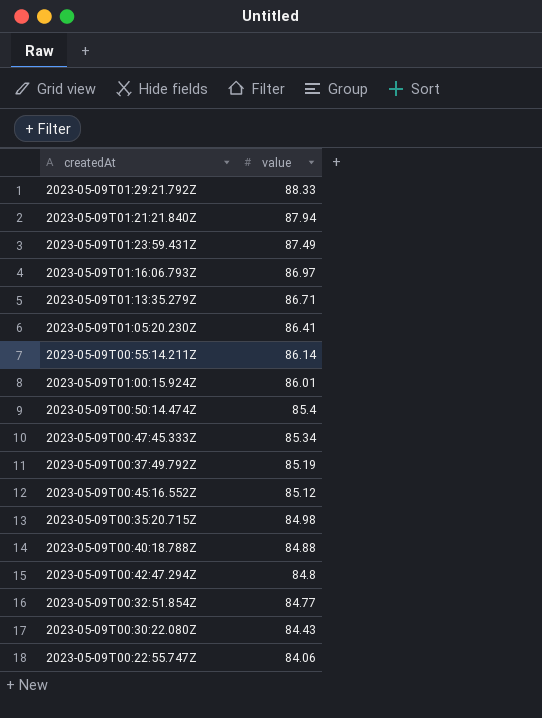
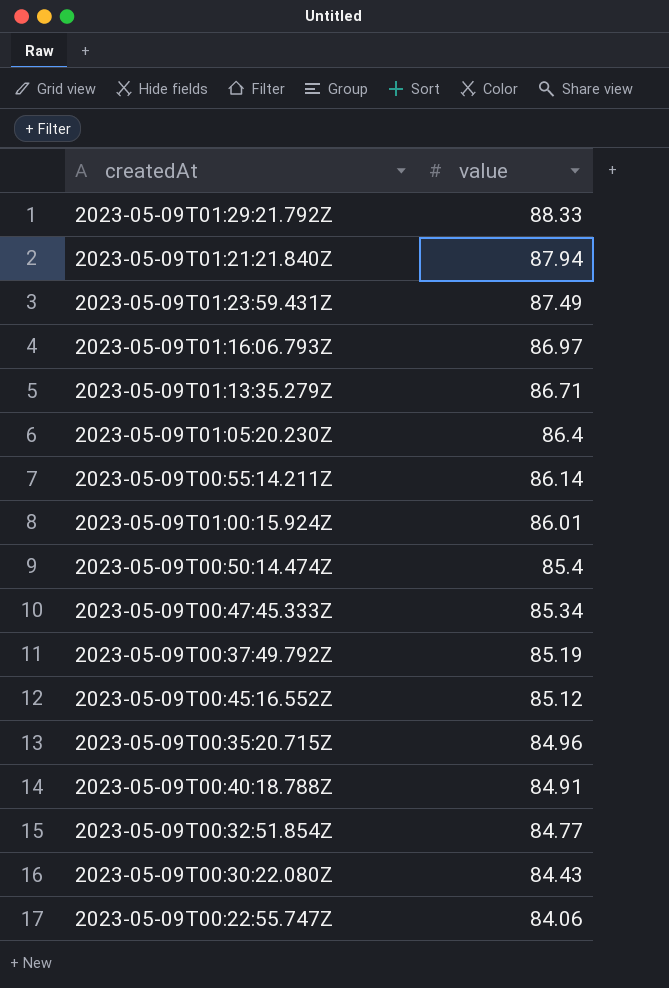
row 2023-05-09T00:42:47.294Z: 84.8 -> none
2023-05-09T01:05:20.230Z | value: 86.41 -> 86.4
2023-05-09T00:35:20.715Z | value: 84.98 -> 84.96
2023-05-09T00:40:18.788Z | value: 84.88 -> 84.91

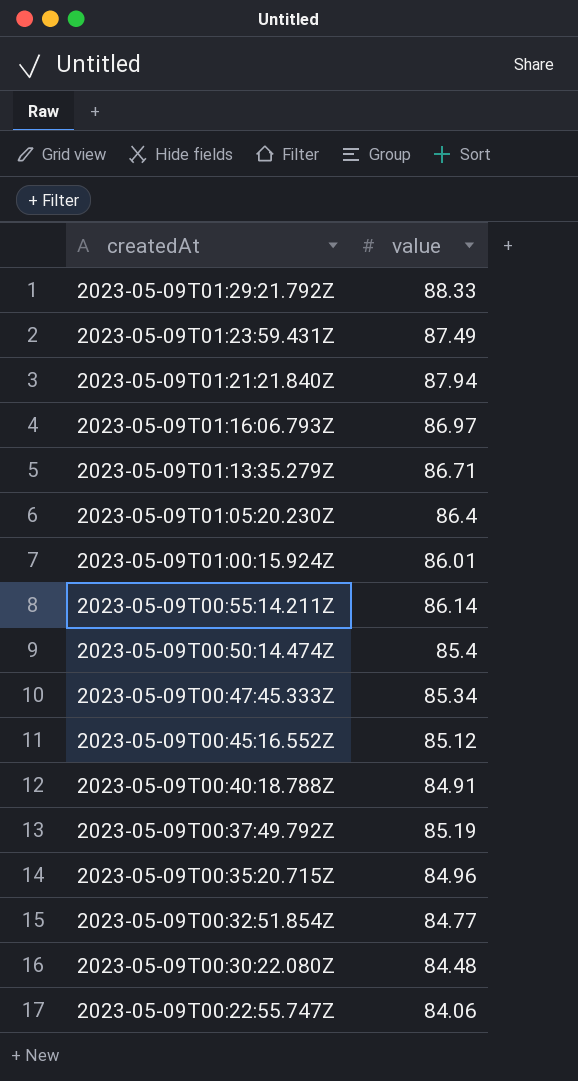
row order: value descending -> createdAt descending
2023-05-09T00:30:22.080Z | value: 84.43 -> 84.48

